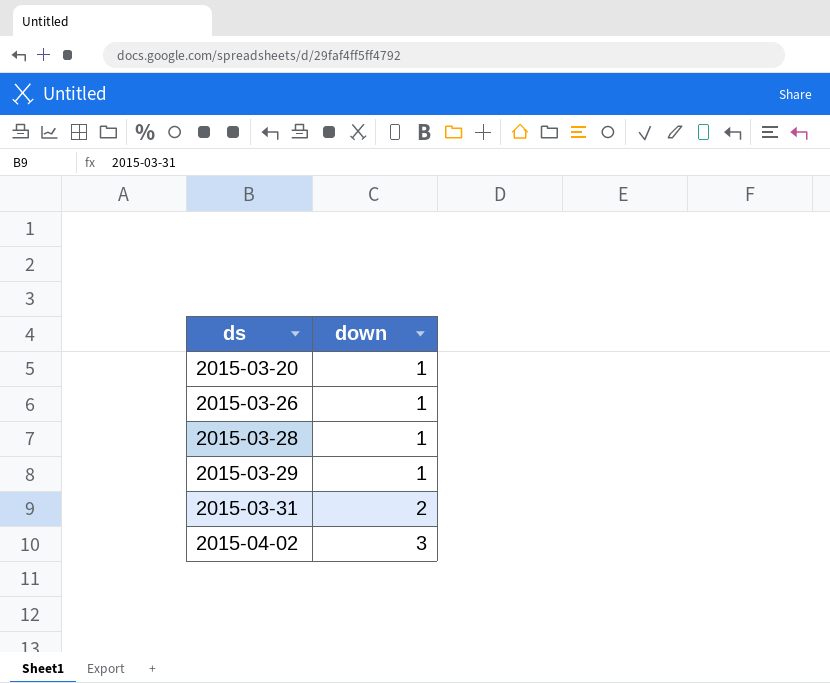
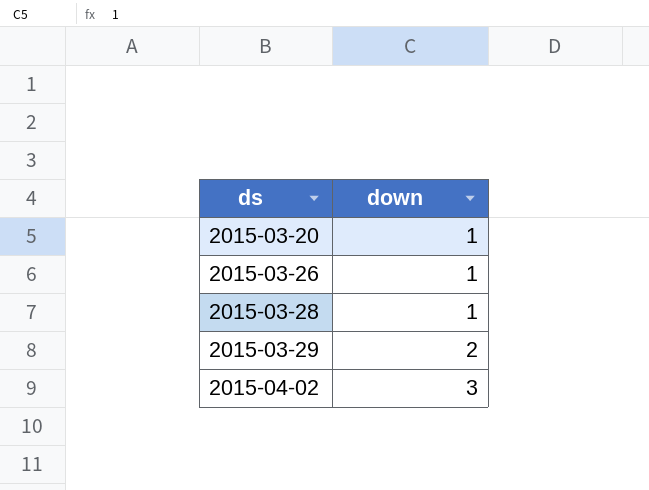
row 2015-03-31: 2 -> none
2015-03-29 | down: 1 -> 2

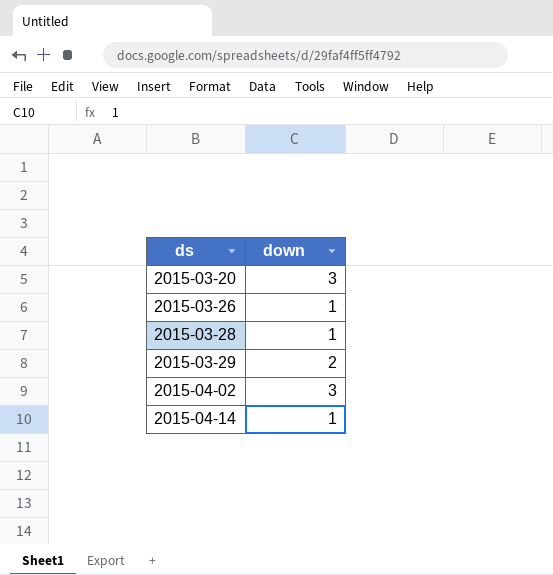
2015-03-20 | down: 1 -> 3
row 2015-04-14: none -> 1

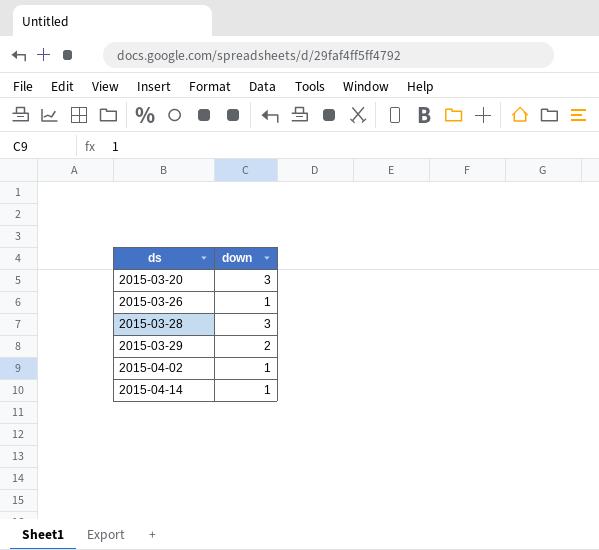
2015-03-28 | down: 1 -> 3
2015-04-02 | down: 3 -> 1

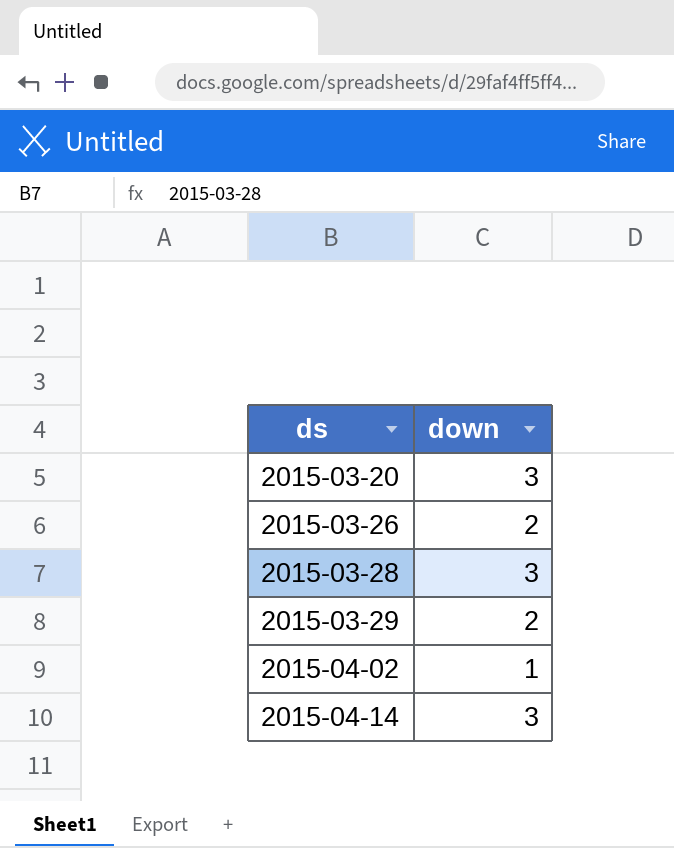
2015-03-26 | down: 1 -> 2
2015-04-14 | down: 1 -> 3

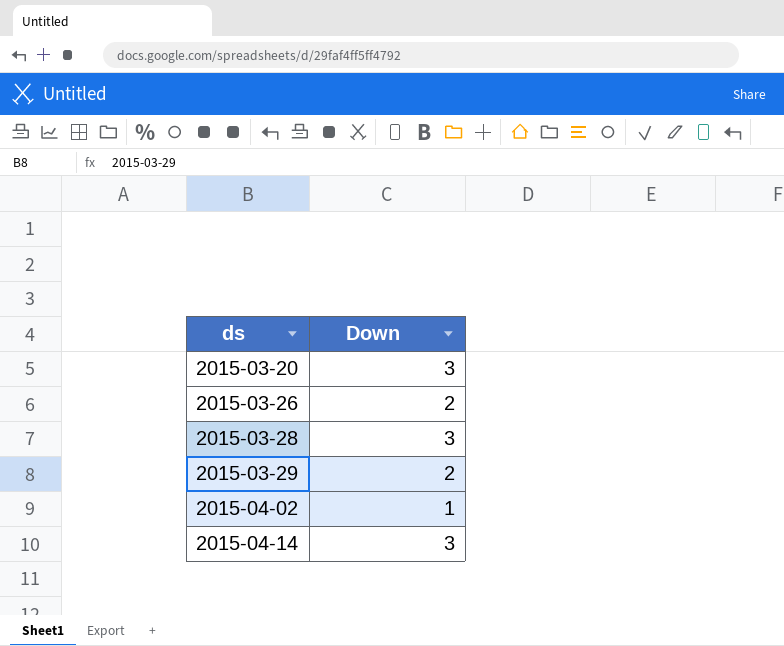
column name: down -> Down

